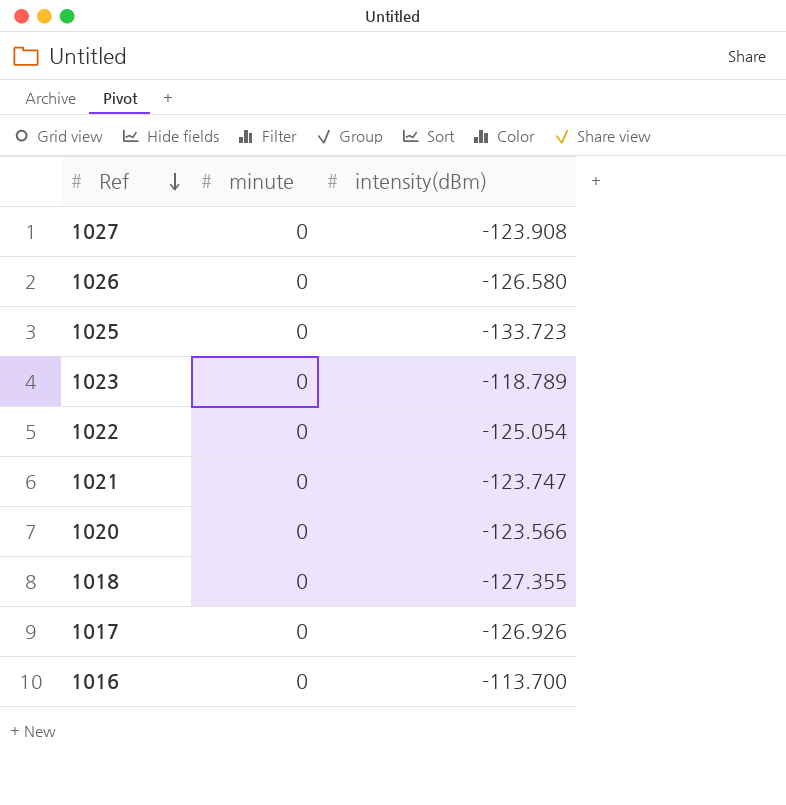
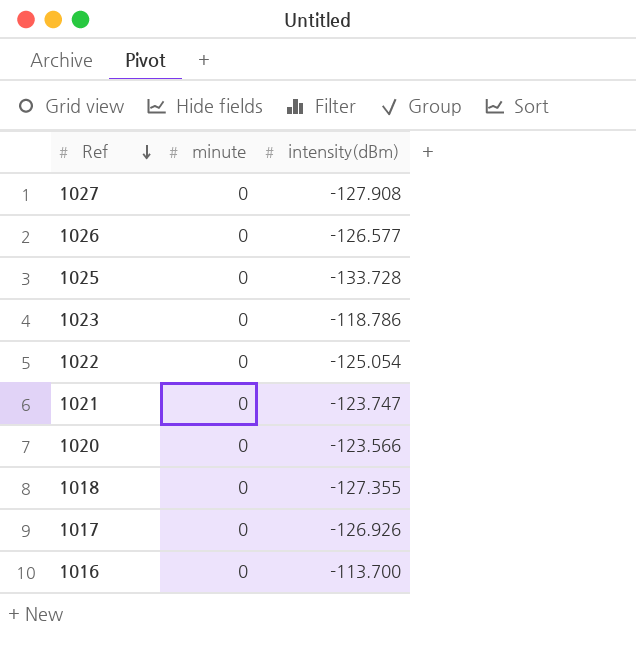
1027 | intensity(dBm): -123.908 -> -127.908
1026 | intensity(dBm): -126.580 -> -126.577
1025 | intensity(dBm): -133.723 -> -133.728
1023 | intensity(dBm): -118.789 -> -118.786

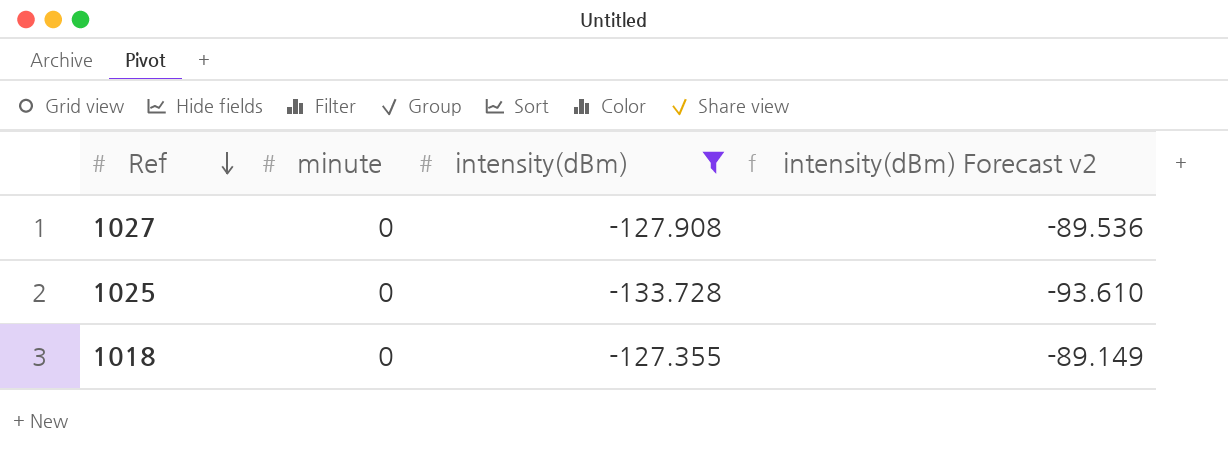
filter: none -> intensity(dBm) <= -127.355
column intensity(dBm) Forecast v2 | formula: none -> [intensity(dBm)] * 0.7

